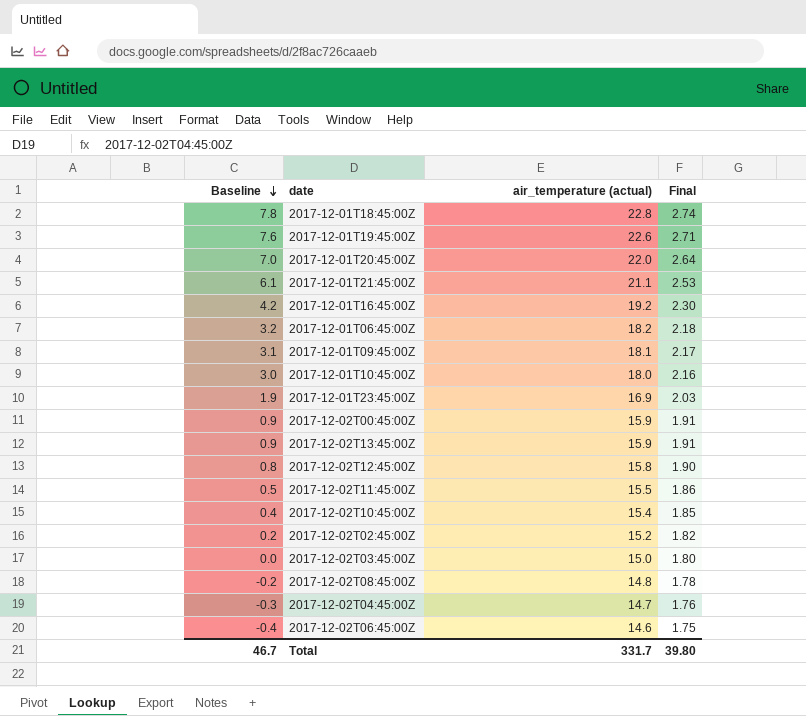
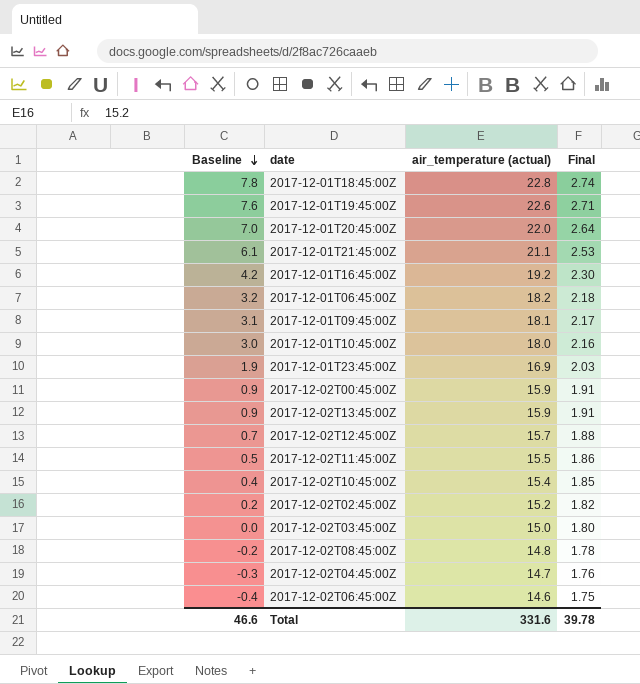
2017-12-02T12:45:00Z | Baseline: 0.8 -> 0.7
2017-12-02T12:45:00Z | air_temperature (actual): 15.8 -> 15.7
2017-12-02T12:45:00Z | Final: 1.90 -> 1.88
Total | Baseline: 46.7 -> 46.6
Total | air_temperature (actual): 331.7 -> 331.6
Total | Final: 39.80 -> 39.78

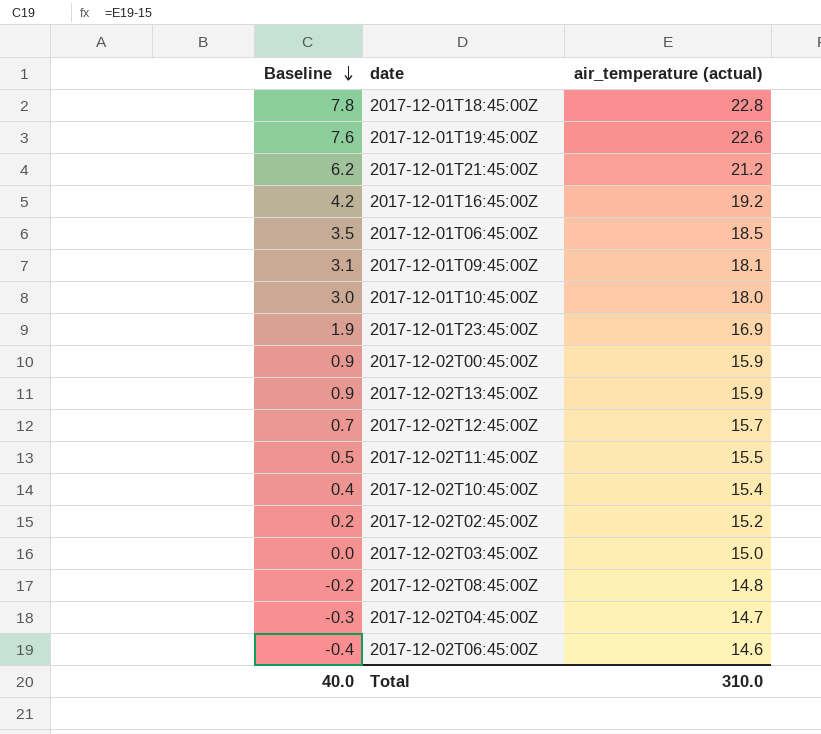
column Final | formula: [air_temperature (actual)] * 0.12 -> none
row 2017-12-01T20:45:00Z: 7.0 | 22.0 | 2.64 -> none
2017-12-01T21:45:00Z | Baseline: 6.1 -> 6.2
2017-12-01T21:45:00Z | air_temperature (actual): 21.1 -> 21.2
2017-12-01T06:45:00Z | Baseline: 3.2 -> 3.5
2017-12-01T06:45:00Z | air_temperature (actual): 18.2 -> 18.5
Total | Baseline: 46.6 -> 40.0
Total | air_temperature (actual): 331.6 -> 310.0

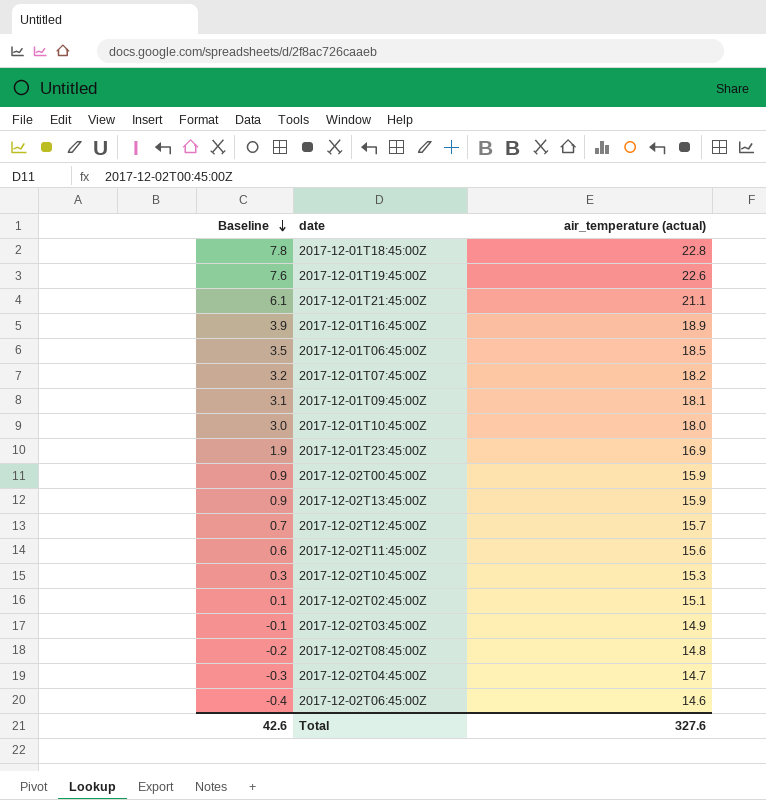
2017-12-01T21:45:00Z | Baseline: 6.2 -> 6.1
2017-12-01T21:45:00Z | air_temperature (actual): 21.2 -> 21.1
2017-12-01T16:45:00Z | Baseline: 4.2 -> 3.9
2017-12-01T16:45:00Z | air_temperature (actual): 19.2 -> 18.9
row 2017-12-01T07:45:00Z: none -> 3.2 | 18.2
2017-12-02T11:45:00Z | Baseline: 0.5 -> 0.6
2017-12-02T11:45:00Z | air_temperature (actual): 15.5 -> 15.6
2017-12-02T10:45:00Z | Baseline: 0.4 -> 0.3
2017-12-02T10:45:00Z | air_temperature (actual): 15.4 -> 15.3
2017-12-02T02:45:00Z | Baseline: 0.2 -> 0.1
2017-12-02T02:45:00Z | air_temperature (actual): 15.2 -> 15.1
2017-12-02T03:45:00Z | Baseline: 0.0 -> -0.1
2017-12-02T03:45:00Z | air_temperature (actual): 15.0 -> 14.9
Total | Baseline: 40.0 -> 42.6
Total | air_temperature (actual): 310.0 -> 327.6

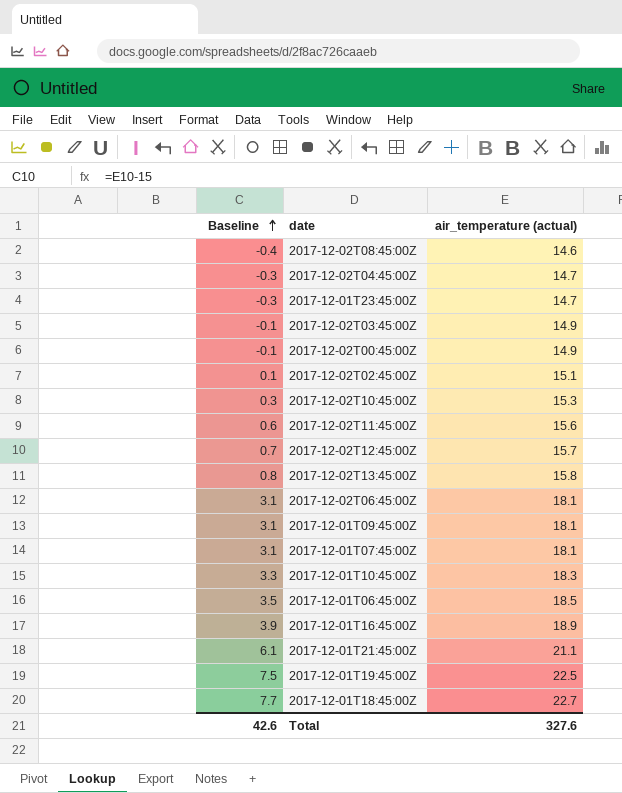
row order: Baseline descending -> Baseline ascending
2017-12-02T08:45:00Z | Baseline: -0.2 -> -0.4
2017-12-02T08:45:00Z | air_temperature (actual): 14.8 -> 14.6
2017-12-01T23:45:00Z | Baseline: 1.9 -> -0.3
2017-12-01T23:45:00Z | air_temperature (actual): 16.9 -> 14.7
2017-12-02T00:45:00Z | Baseline: 0.9 -> -0.1
2017-12-02T00:45:00Z | air_temperature (actual): 15.9 -> 14.9
2017-12-02T13:45:00Z | Baseline: 0.9 -> 0.8
2017-12-02T13:45:00Z | air_temperature (actual): 15.9 -> 15.8
2017-12-02T06:45:00Z | Baseline: -0.4 -> 3.1
2017-12-02T06:45:00Z | air_temperature (actual): 14.6 -> 18.1
2017-12-01T07:45:00Z | Baseline: 3.2 -> 3.1
2017-12-01T07:45:00Z | air_temperature (actual): 18.2 -> 18.1
2017-12-01T10:45:00Z | Baseline: 3.0 -> 3.3
2017-12-01T10:45:00Z | air_temperature (actual): 18.0 -> 18.3
2017-12-01T19:45:00Z | Baseline: 7.6 -> 7.5
2017-12-01T19:45:00Z | air_temperature (actual): 22.6 -> 22.5
2017-12-01T18:45:00Z | Baseline: 7.8 -> 7.7
2017-12-01T18:45:00Z | air_temperature (actual): 22.8 -> 22.7

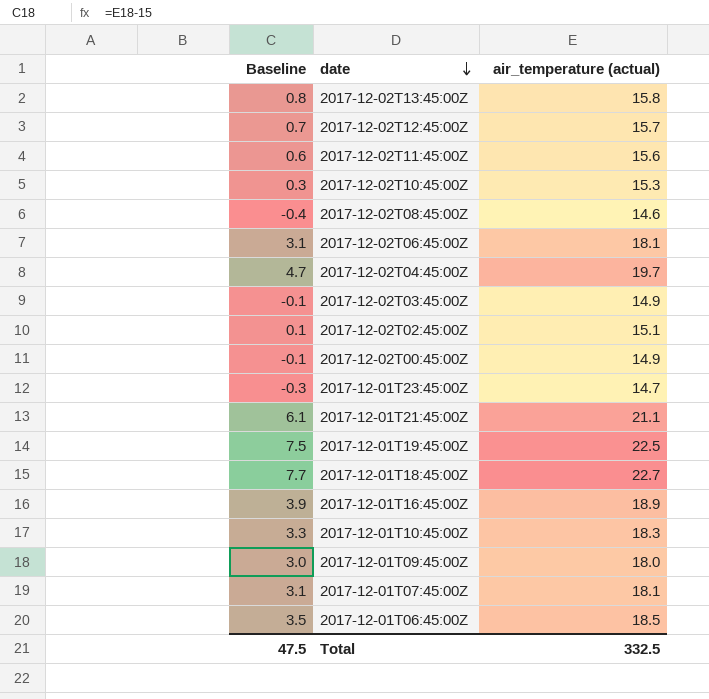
row order: Baseline ascending -> date descending
2017-12-02T04:45:00Z | Baseline: -0.3 -> 4.7
2017-12-02T04:45:00Z | air_temperature (actual): 14.7 -> 19.7
2017-12-01T09:45:00Z | Baseline: 3.1 -> 3.0
2017-12-01T09:45:00Z | air_temperature (actual): 18.1 -> 18.0
Total | Baseline: 42.6 -> 47.5
Total | air_temperature (actual): 327.6 -> 332.5

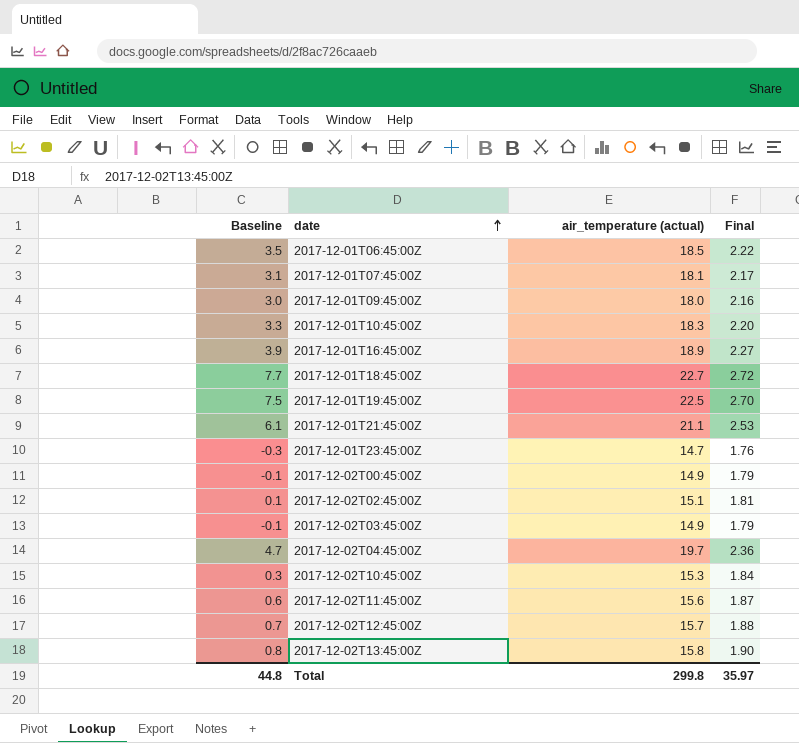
row order: date descending -> date ascending
column Final | formula: none -> [air_temperature (actual)] * 0.12
row 2017-12-02T08:45:00Z: -0.4 | 14.6 -> none
row 2017-12-02T06:45:00Z: 3.1 | 18.1 -> none
Total | Baseline: 47.5 -> 44.8
Total | air_temperature (actual): 332.5 -> 299.8

